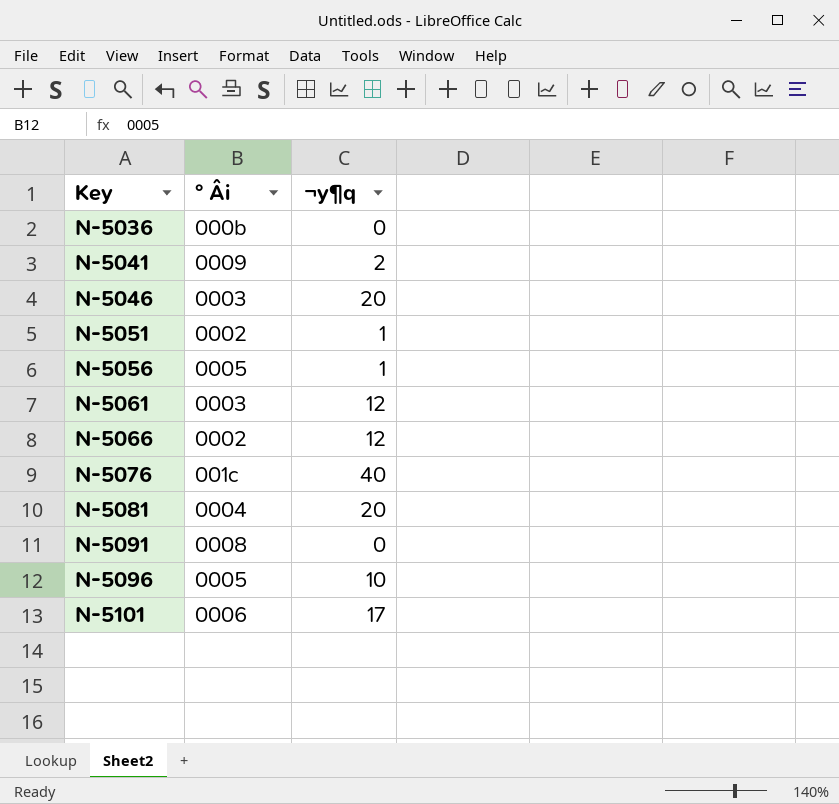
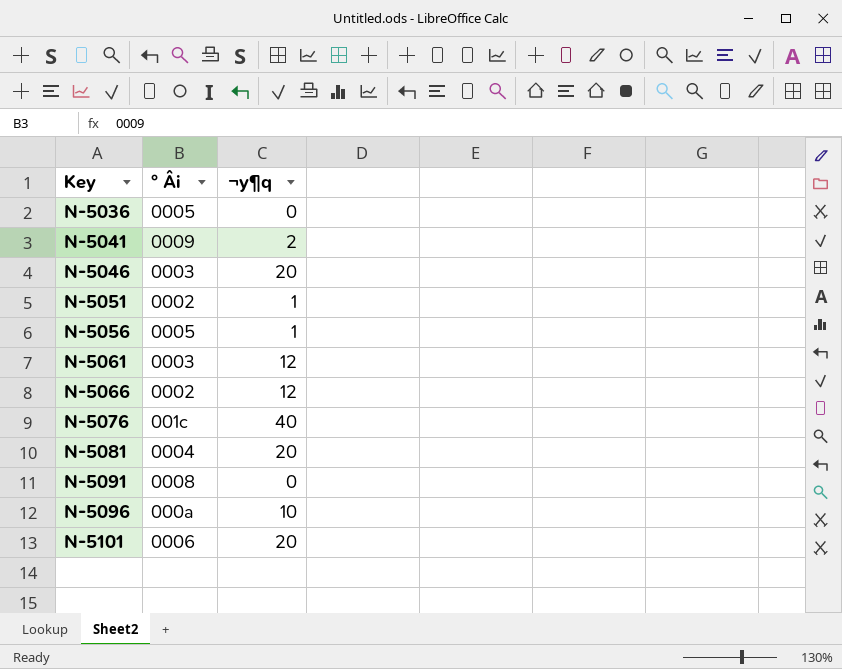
N-5036 | ° Âi: 000b -> 0005
N-5096 | ° Âi: 0005 -> 000a
N-5101 | ¬y¶q: 17 -> 20

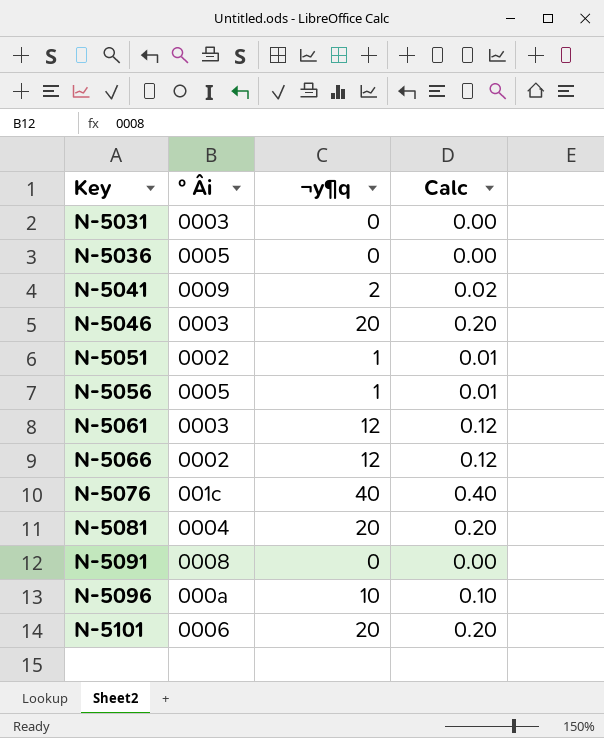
column Calc | formula: none -> [¬y¶q] * 0.01
row N-5031: none -> 0003 | 0 | 0.00

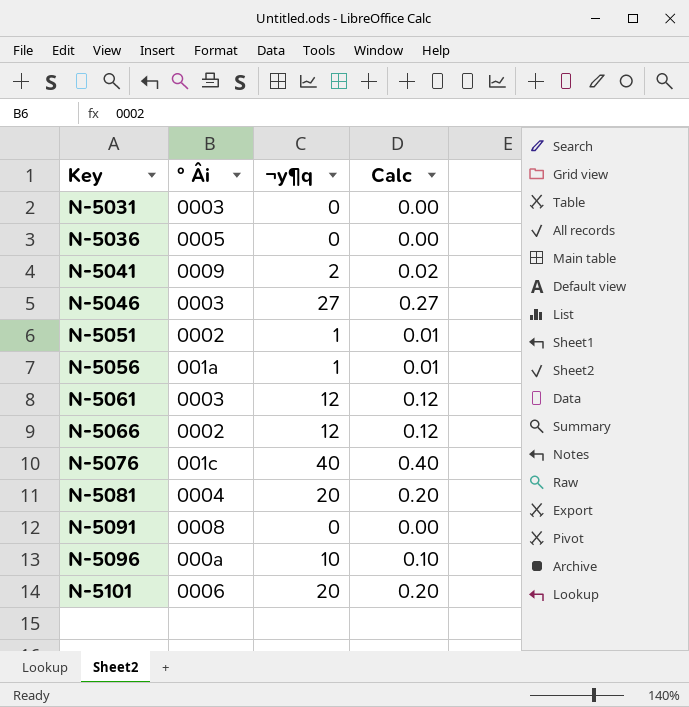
N-5046 | ¬y¶q: 20 -> 27
N-5046 | Calc: 0.20 -> 0.27
N-5056 | ° Âi: 0005 -> 001a

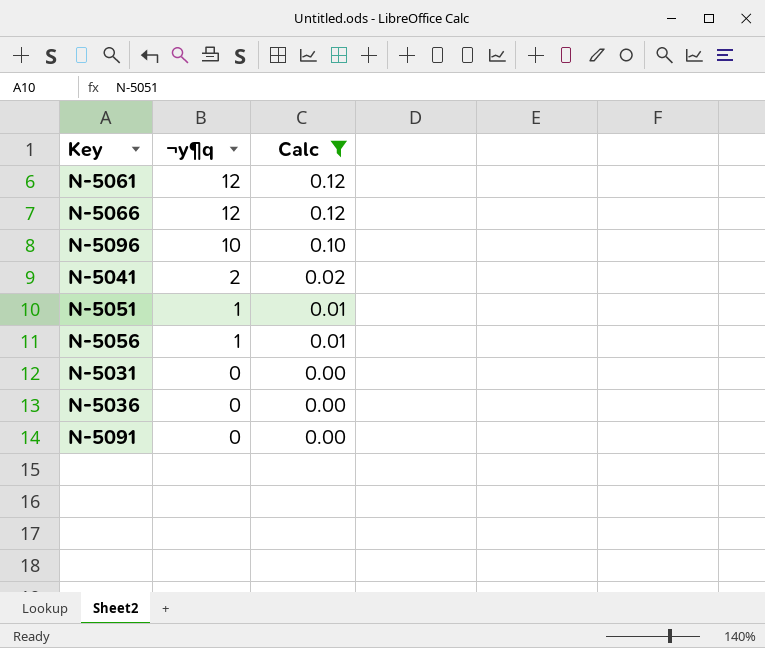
filter: none -> Calc <= 0.12
row order: Key ascending -> ¬y¶q descending
column ° Âi | position: 2 -> none

